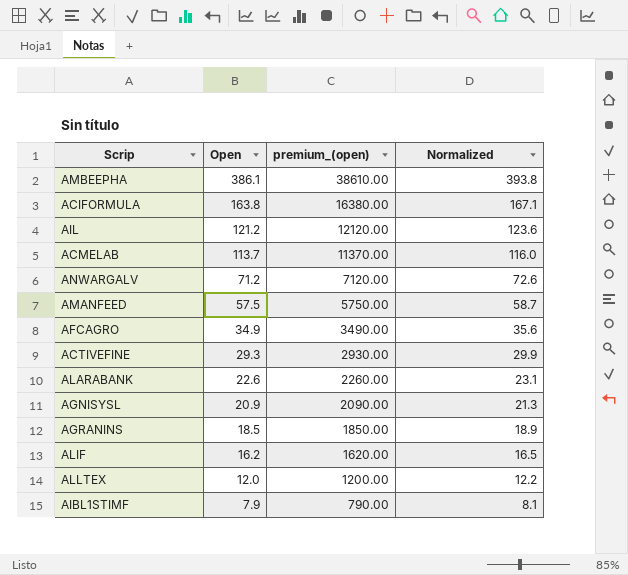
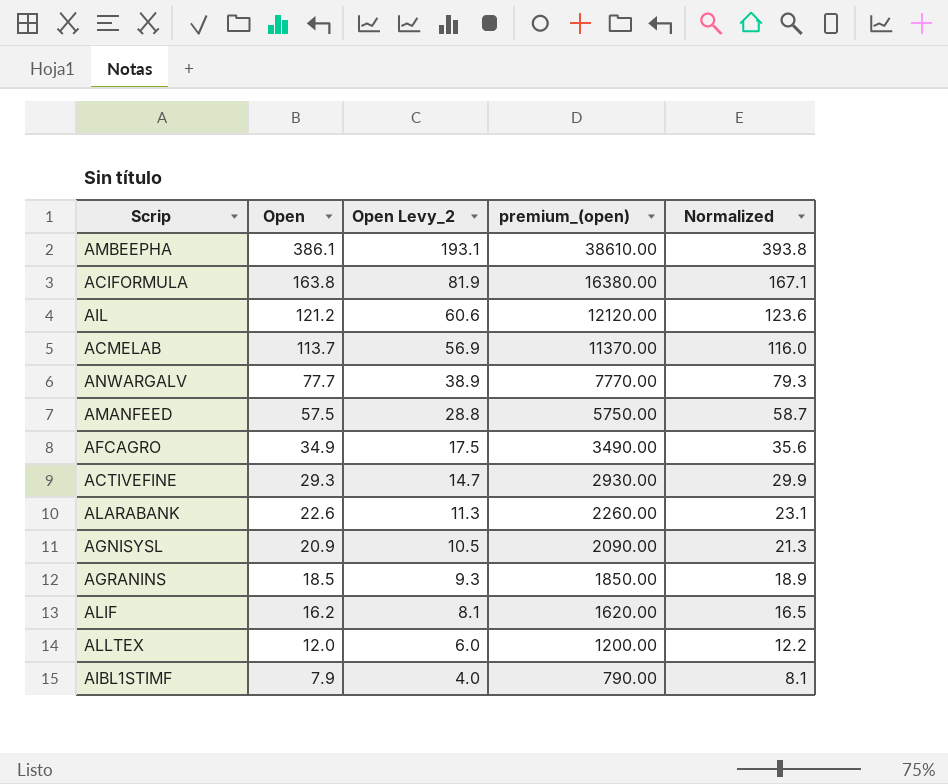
column Open Levy_2 | formula: none -> [Open] * 0.5
ANWARGALV | Open: 71.2 -> 77.7
ANWARGALV | premium_(open): 7120.00 -> 7770.00
ANWARGALV | Normalized: 72.6 -> 79.3

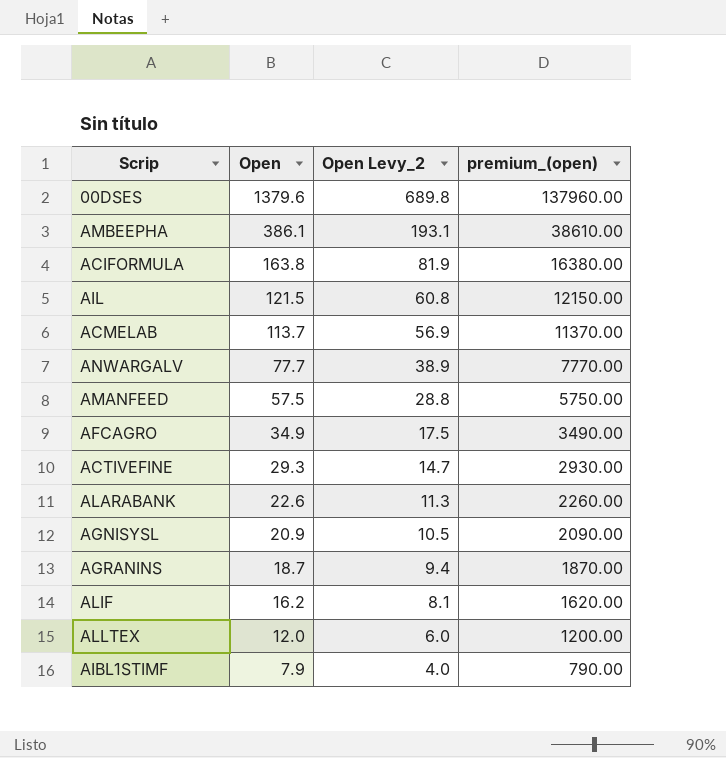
column Normalized | formula: [Open] * 1.02 -> none
row 00DSES: none -> 1379.6 | 689.8 | 137960.00
AIL | Open: 121.2 -> 121.5
AIL | Open Levy_2: 60.6 -> 60.8
AIL | premium_(open): 12120.00 -> 12150.00
AGRANINS | Open: 18.5 -> 18.7
AGRANINS | Open Levy_2: 9.3 -> 9.4
AGRANINS | premium_(open): 1850.00 -> 1870.00

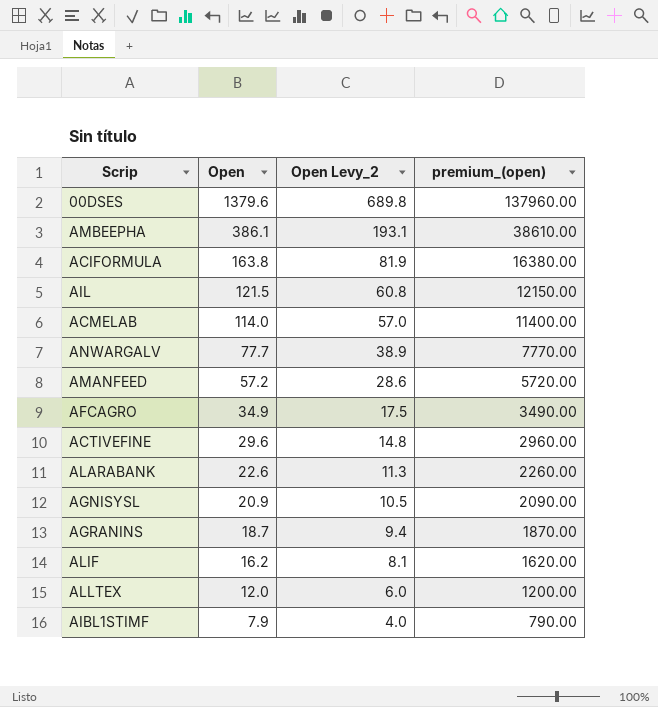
ACMELAB | Open: 113.7 -> 114.0
ACMELAB | Open Levy_2: 56.9 -> 57.0
ACMELAB | premium_(open): 11370.00 -> 11400.00
AMANFEED | Open: 57.5 -> 57.2
AMANFEED | Open Levy_2: 28.8 -> 28.6
AMANFEED | premium_(open): 5750.00 -> 5720.00
ACTIVEFINE | Open: 29.3 -> 29.6
ACTIVEFINE | Open Levy_2: 14.7 -> 14.8
ACTIVEFINE | premium_(open): 2930.00 -> 2960.00

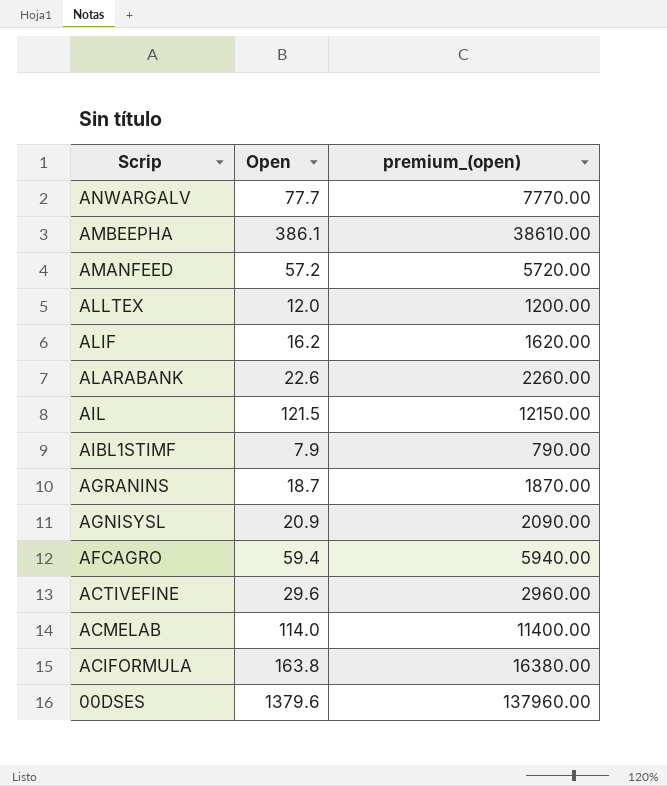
row order: Open descending -> Scrip descending
column Open Levy_2 | formula: [Open] * 0.5 -> none
AFCAGRO | Open: 34.9 -> 59.4
AFCAGRO | premium_(open): 3490.00 -> 5940.00

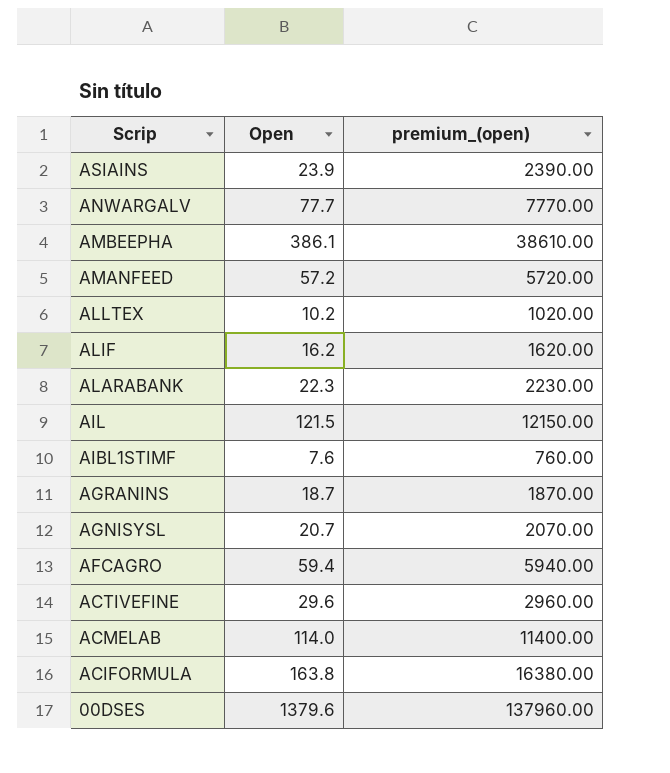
row ASIAINS: none -> 23.9 | 2390.00
ALLTEX | Open: 12.0 -> 10.2
ALLTEX | premium_(open): 1200.00 -> 1020.00
ALARABANK | Open: 22.6 -> 22.3
ALARABANK | premium_(open): 2260.00 -> 2230.00
AIBL1STIMF | Open: 7.9 -> 7.6
AIBL1STIMF | premium_(open): 790.00 -> 760.00
AGNISYSL | Open: 20.9 -> 20.7
AGNISYSL | premium_(open): 2090.00 -> 2070.00

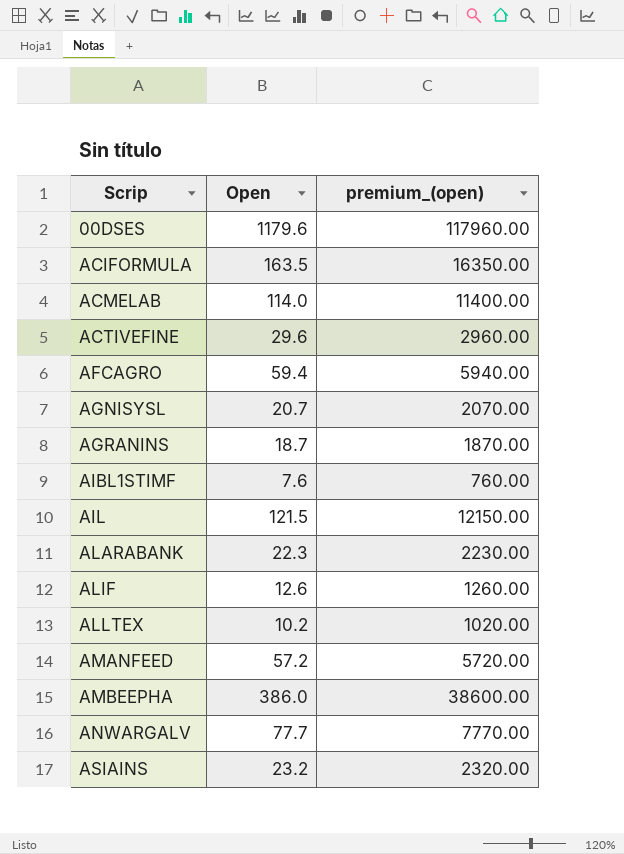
row order: Scrip descending -> Scrip ascending
00DSES | Open: 1379.6 -> 1179.6
00DSES | premium_(open): 137960.00 -> 117960.00
ACIFORMULA | Open: 163.8 -> 163.5
ACIFORMULA | premium_(open): 16380.00 -> 16350.00
ALIF | Open: 16.2 -> 12.6
ALIF | premium_(open): 1620.00 -> 1260.00
AMBEEPHA | Open: 386.1 -> 386.0
AMBEEPHA | premium_(open): 38610.00 -> 38600.00
ASIAINS | Open: 23.9 -> 23.2
ASIAINS | premium_(open): 2390.00 -> 2320.00

